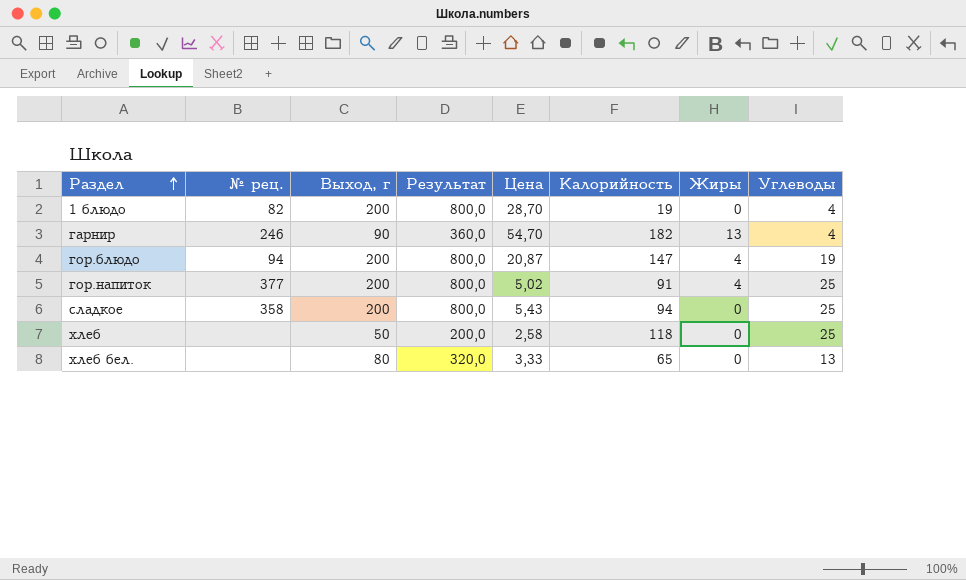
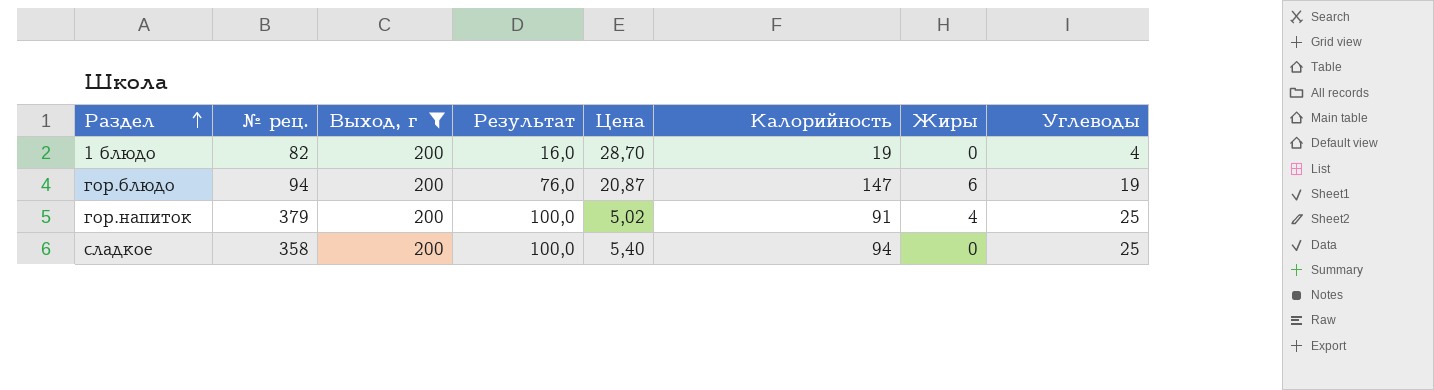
filter: none -> Выход, г = 200
column Результат | formula: [Выход, г] * 4 -> [Углеводы] * 4
гор.блюдо | Жиры: 4 -> 6
гор.напиток | № рец.: 377 -> 379
сладкое | Цена: 5,43 -> 5,40

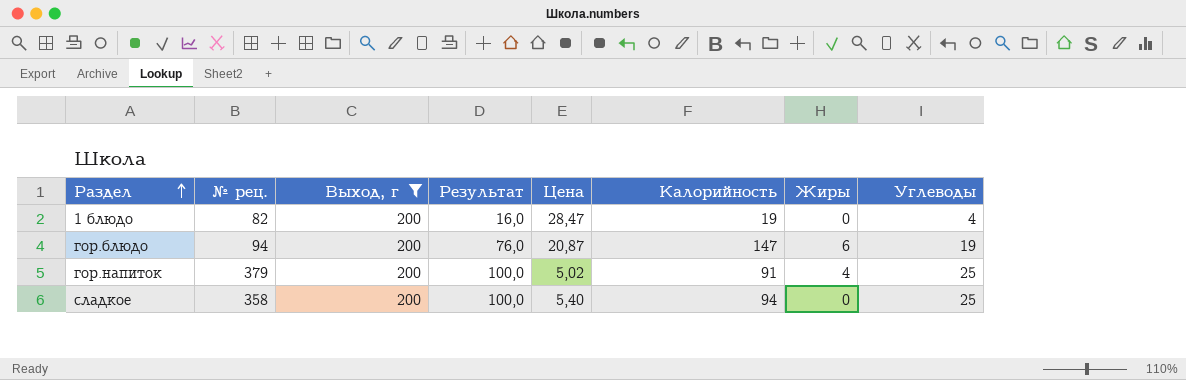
1 блюдо | Цена: 28,70 -> 28,47

